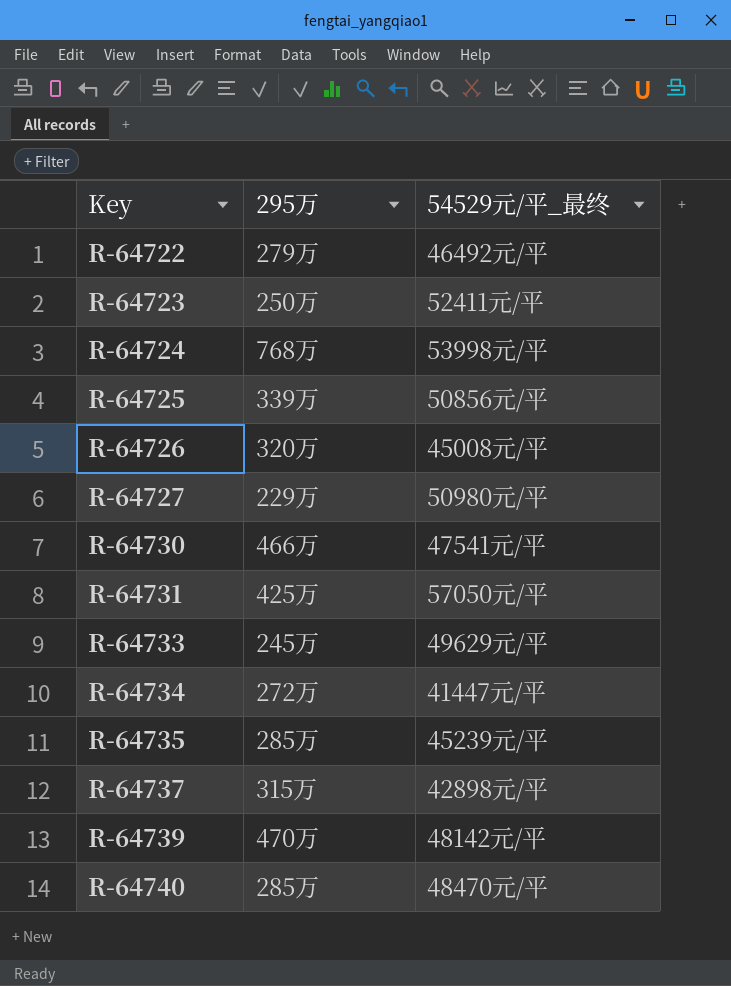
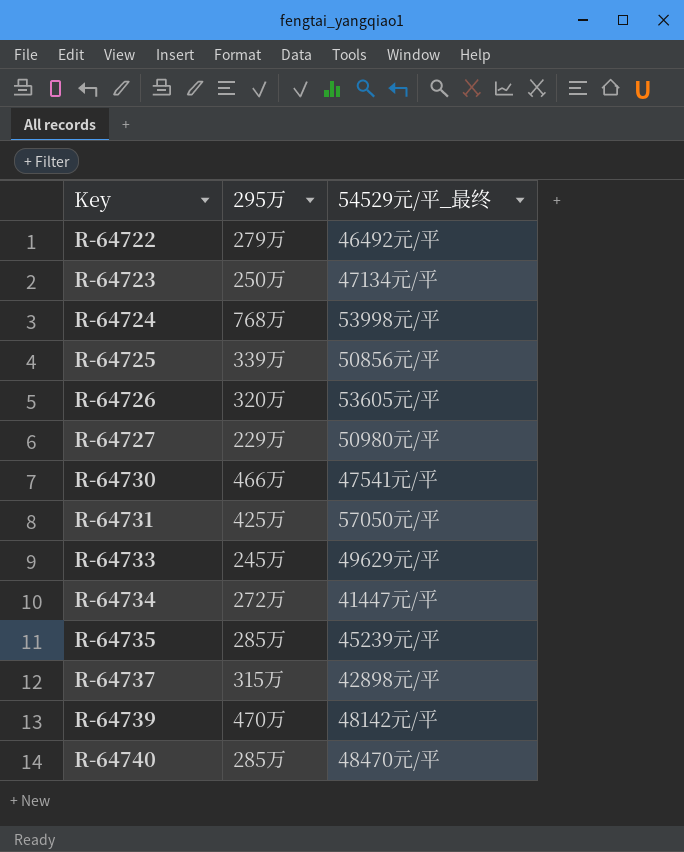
R-64723 | 54529元/平_最终: 52411元/平 -> 47134元/平
R-64726 | 54529元/平_最终: 45008元/平 -> 53605元/平

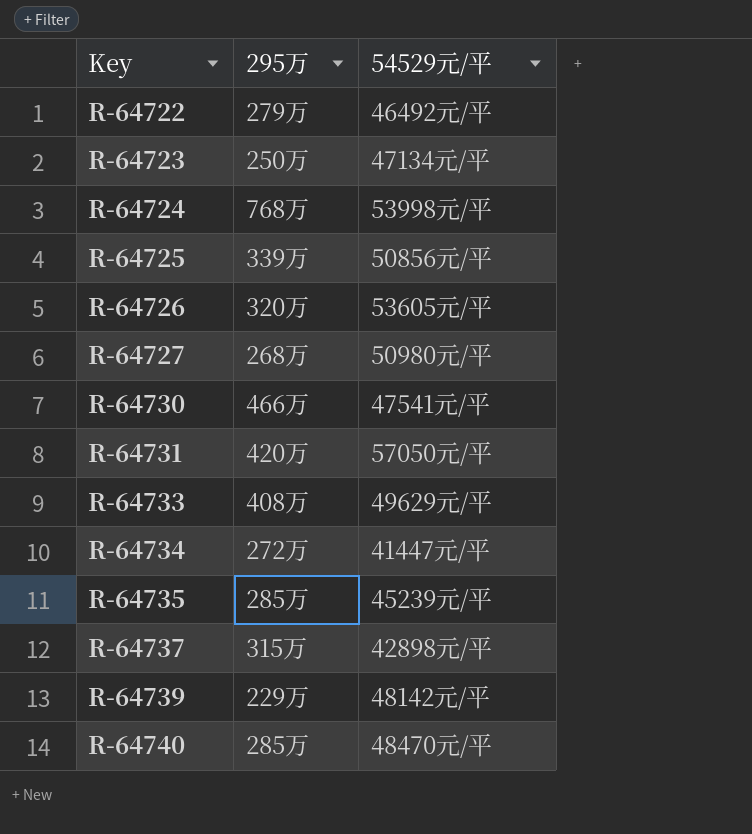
column name: 54529元/平_最终 -> 54529元/平
R-64727 | 295万: 229万 -> 268万
R-64731 | 295万: 425万 -> 420万
R-64733 | 295万: 245万 -> 408万
R-64739 | 295万: 470万 -> 229万

